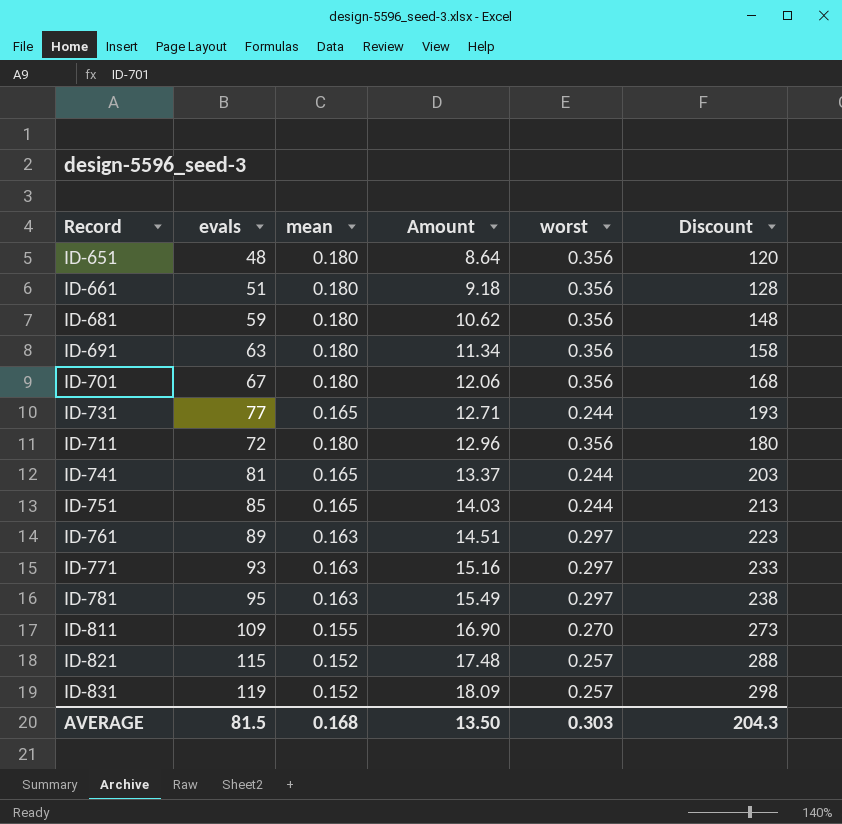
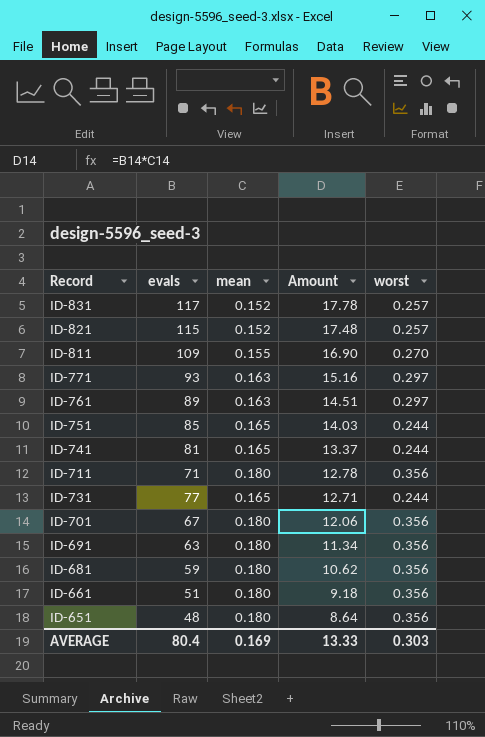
row order: Amount ascending -> Amount descending
column Discount | formula: [evals] * 2.5 -> none
row ID-781: 95 | 0.163 | 15.49 | 0.297 | 238 -> none
ID-831 | evals: 119 -> 117
ID-831 | Amount: 18.09 -> 17.78
ID-711 | evals: 72 -> 71
ID-711 | Amount: 12.96 -> 12.78
AVERAGE | evals: 81.5 -> 80.4
AVERAGE | mean: 0.168 -> 0.169
AVERAGE | Amount: 13.50 -> 13.33

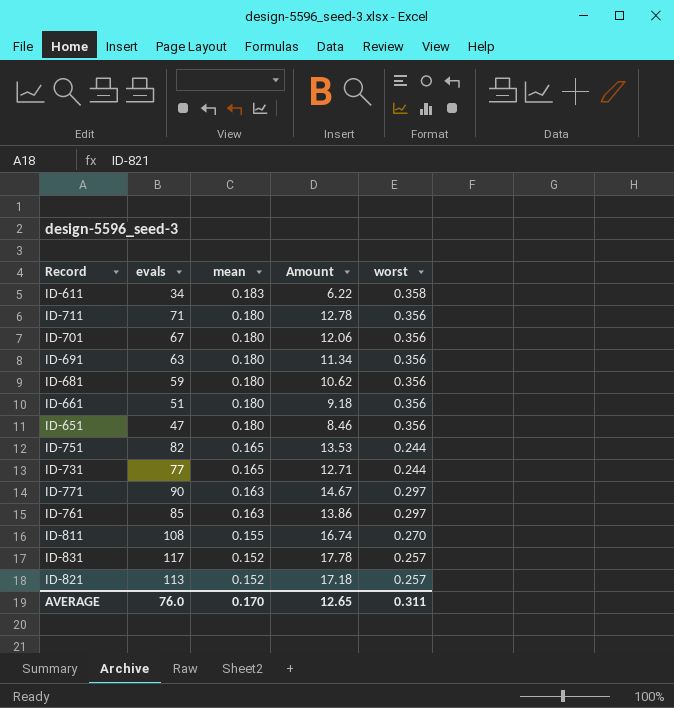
row order: Amount descending -> mean descending
row ID-741: 81 | 0.165 | 13.37 | 0.244 -> none
row ID-611: none -> 34 | 0.183 | 6.22 | 0.358
ID-651 | evals: 48 -> 47
ID-651 | Amount: 8.64 -> 8.46
ID-751 | evals: 85 -> 82
ID-751 | Amount: 14.03 -> 13.53
ID-771 | evals: 93 -> 90
ID-771 | Amount: 15.16 -> 14.67
ID-761 | evals: 89 -> 85
ID-761 | Amount: 14.51 -> 13.86
ID-811 | evals: 109 -> 108
ID-811 | Amount: 16.90 -> 16.74
ID-821 | evals: 115 -> 113
ID-821 | Amount: 17.48 -> 17.18
AVERAGE | evals: 80.4 -> 76.0
AVERAGE | mean: 0.169 -> 0.170
AVERAGE | Amount: 13.33 -> 12.65
AVERAGE | worst: 0.303 -> 0.311

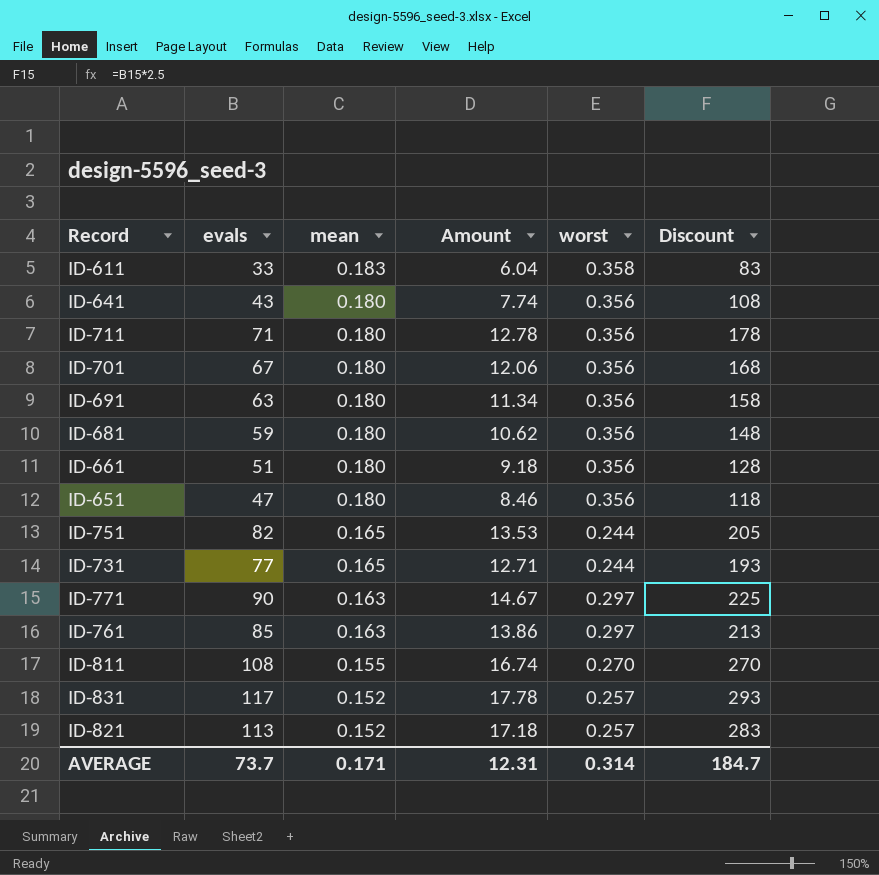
column Discount | formula: none -> [evals] * 2.5
ID-611 | evals: 34 -> 33
ID-611 | Amount: 6.22 -> 6.04
row ID-641: none -> 43 | 0.180 | 7.74 | 0.356 | 108
AVERAGE | evals: 76.0 -> 73.7
AVERAGE | mean: 0.170 -> 0.171
AVERAGE | Amount: 12.65 -> 12.31
AVERAGE | worst: 0.311 -> 0.314

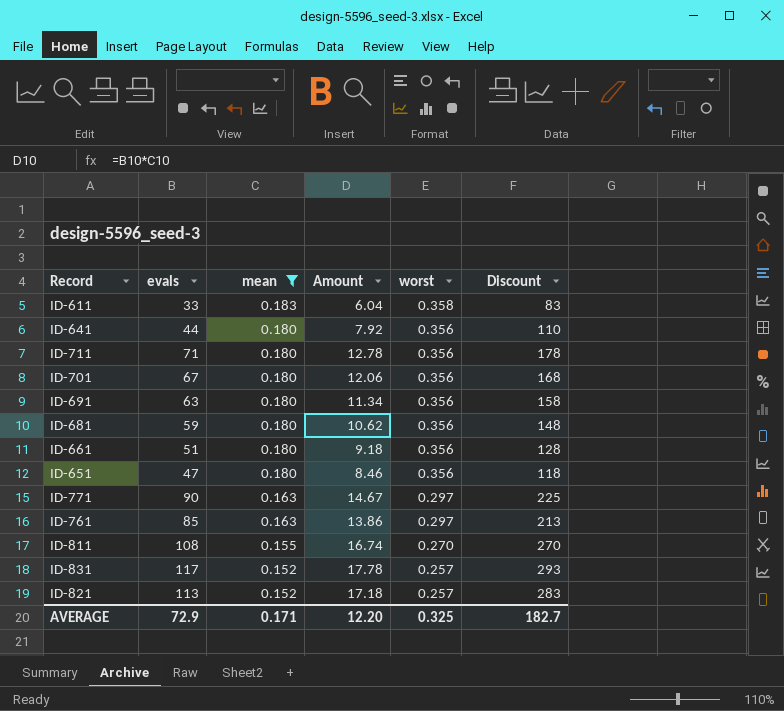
filter: none -> mean != 0.165
ID-641 | evals: 43 -> 44
ID-641 | Amount: 7.74 -> 7.92
ID-641 | Discount: 108 -> 110
AVERAGE | evals: 73.7 -> 72.9
AVERAGE | Amount: 12.31 -> 12.20
AVERAGE | worst: 0.314 -> 0.325
AVERAGE | Discount: 184.7 -> 182.7

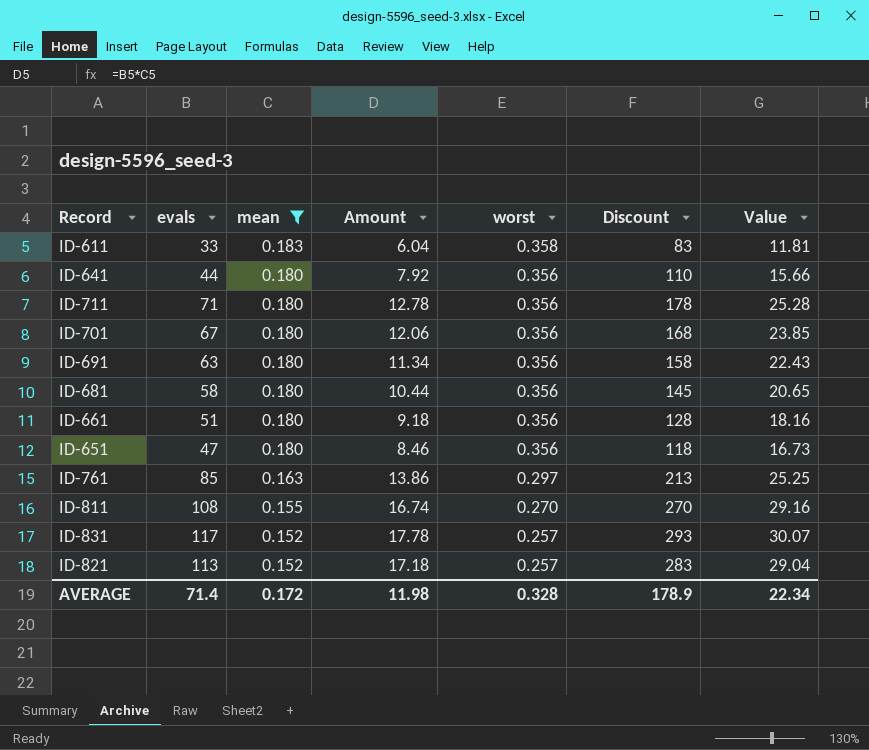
column Value | formula: none -> [evals] * [worst]
row ID-771: 90 | 0.163 | 14.67 | 0.297 | 225 -> none
ID-681 | evals: 59 -> 58
ID-681 | Amount: 10.62 -> 10.44
ID-681 | Discount: 148 -> 145
AVERAGE | evals: 72.9 -> 71.4
AVERAGE | mean: 0.171 -> 0.172
AVERAGE | Amount: 12.20 -> 11.98
AVERAGE | worst: 0.325 -> 0.328
AVERAGE | Discount: 182.7 -> 178.9

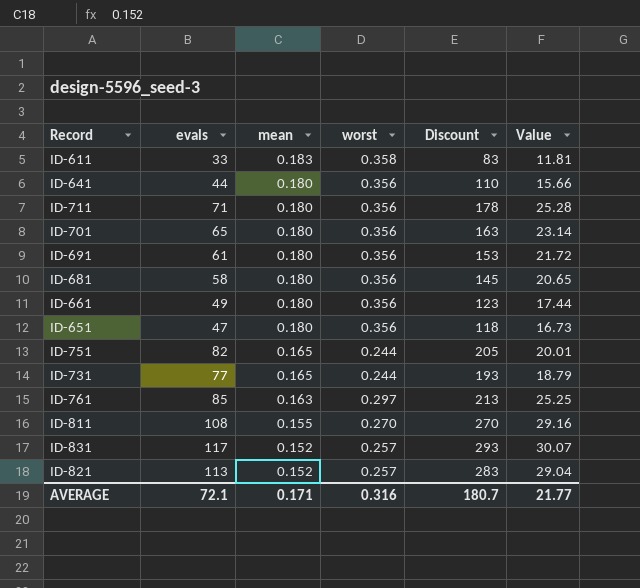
filter: mean != 0.165 -> none
column Amount | formula: [evals] * [mean] -> none
ID-701 | evals: 67 -> 65
ID-701 | Discount: 168 -> 163
ID-701 | Value: 23.85 -> 23.14
ID-691 | evals: 63 -> 61
ID-691 | Discount: 158 -> 153
ID-691 | Value: 22.43 -> 21.72
ID-661 | evals: 51 -> 49
ID-661 | Discount: 128 -> 123
ID-661 | Value: 18.16 -> 17.44
AVERAGE | evals: 71.4 -> 72.1
AVERAGE | mean: 0.172 -> 0.171
AVERAGE | worst: 0.328 -> 0.316
AVERAGE | Discount: 178.9 -> 180.7
AVERAGE | Value: 22.34 -> 21.77

